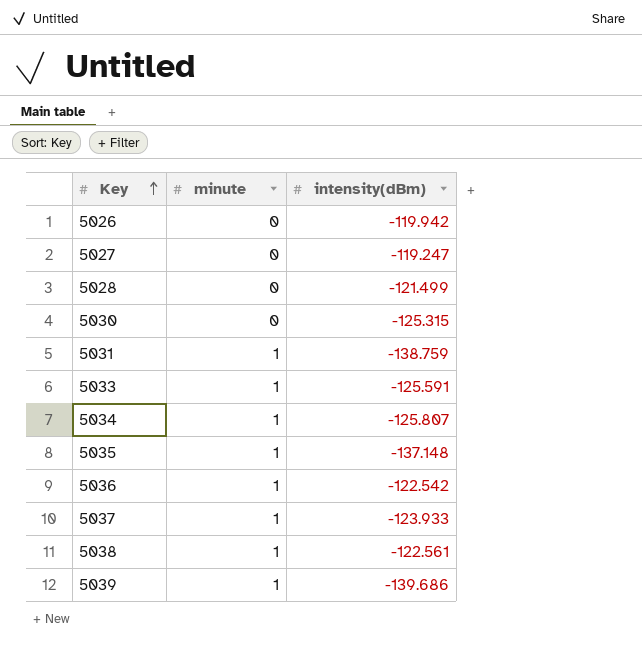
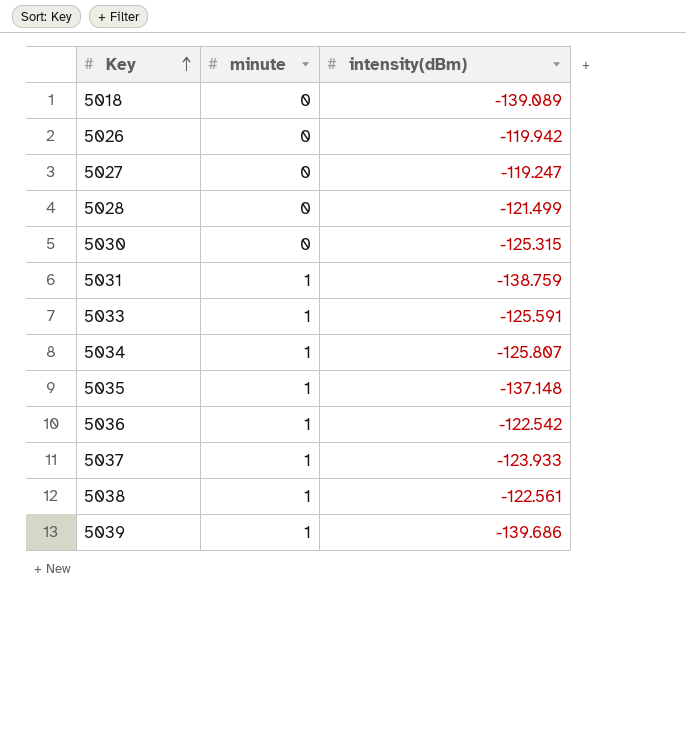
row 5018: none -> 0 | -139.089

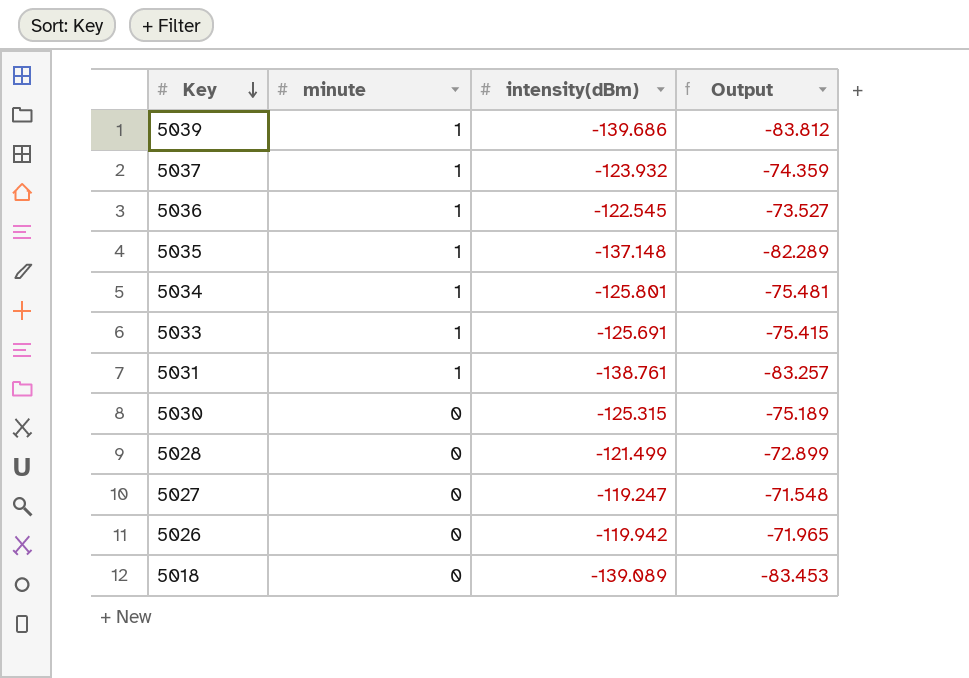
row order: Key ascending -> Key descending
column Output | formula: none -> [intensity(dBm)] * 0.6
row 5038: 1 | -122.561 -> none
5037 | intensity(dBm): -123.933 -> -123.932
5036 | intensity(dBm): -122.542 -> -122.545
5034 | intensity(dBm): -125.807 -> -125.801
5033 | intensity(dBm): -125.591 -> -125.691
5031 | intensity(dBm): -138.759 -> -138.761

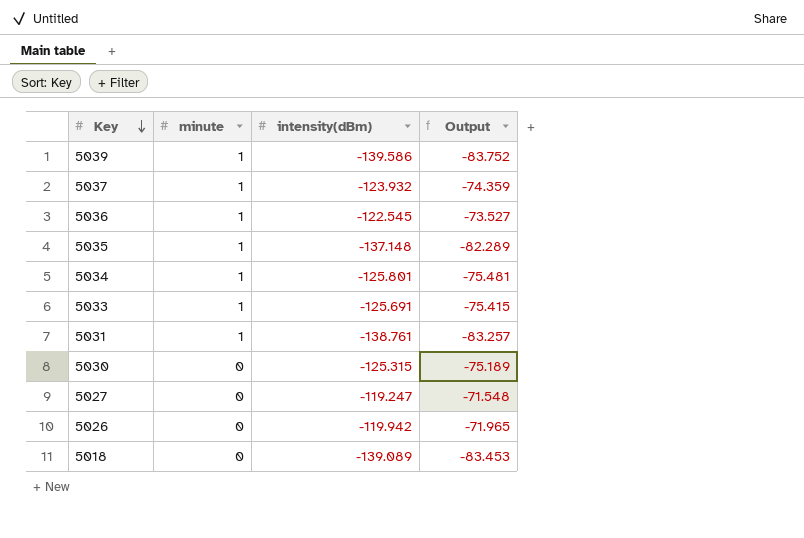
row 5028: 0 | -121.499 | -72.899 -> none
5039 | intensity(dBm): -139.686 -> -139.586
5039 | Output: -83.812 -> -83.752

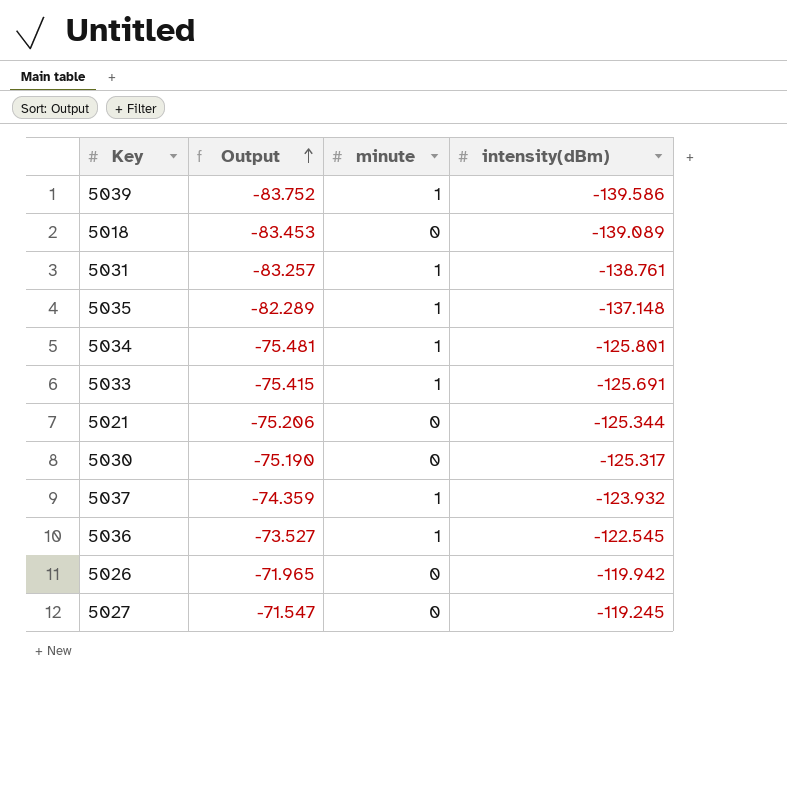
row order: Key descending -> Output ascending
column Output | position: 4 -> 2
row 5021: none -> -75.206 | 0 | -125.344
5030 | Output: -75.189 -> -75.190
5030 | intensity(dBm): -125.315 -> -125.317
5027 | Output: -71.548 -> -71.547
5027 | intensity(dBm): -119.247 -> -119.245

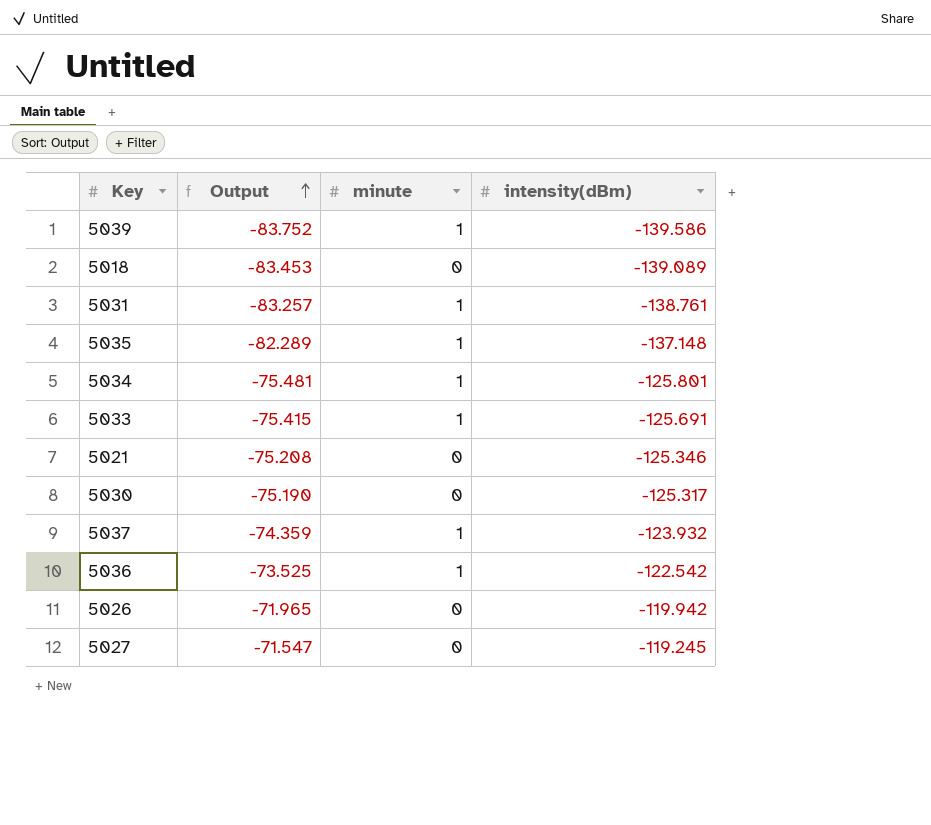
5021 | Output: -75.206 -> -75.208
5021 | intensity(dBm): -125.344 -> -125.346
5036 | Output: -73.527 -> -73.525
5036 | intensity(dBm): -122.545 -> -122.542

